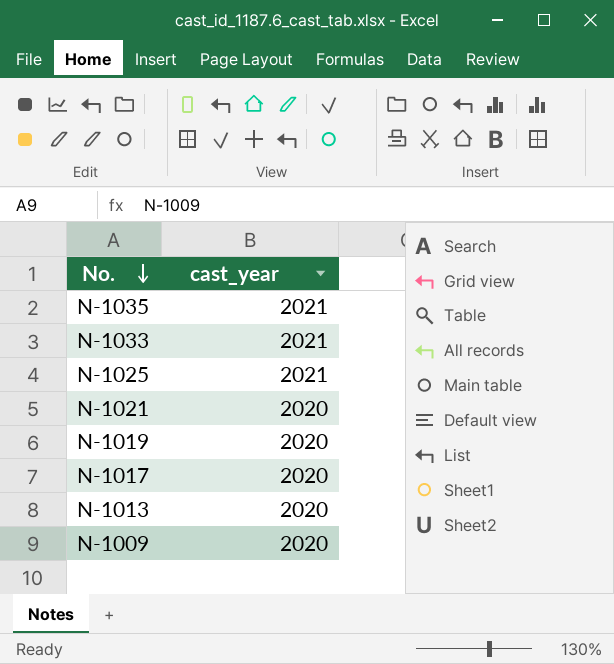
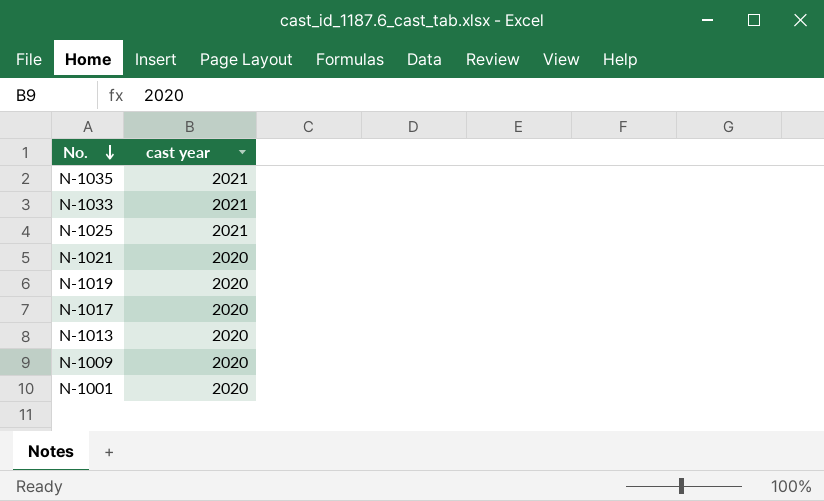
column name: cast_year -> cast year
row N-1001: none -> 2020

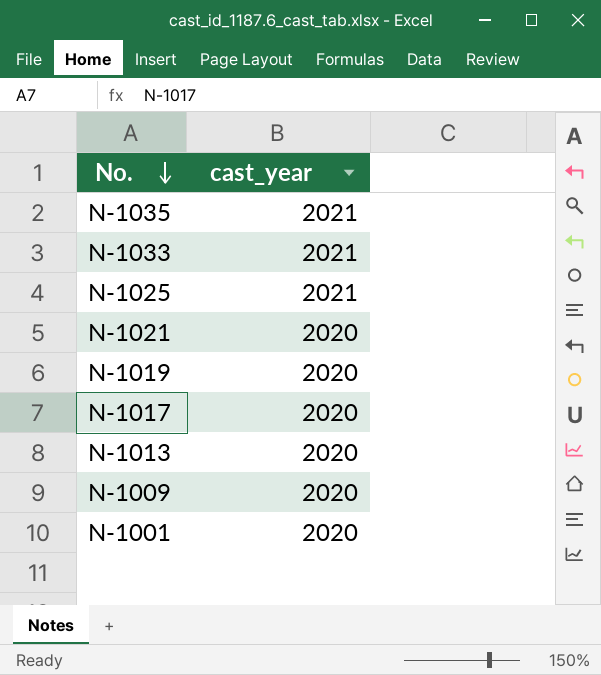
column name: cast year -> cast_year

